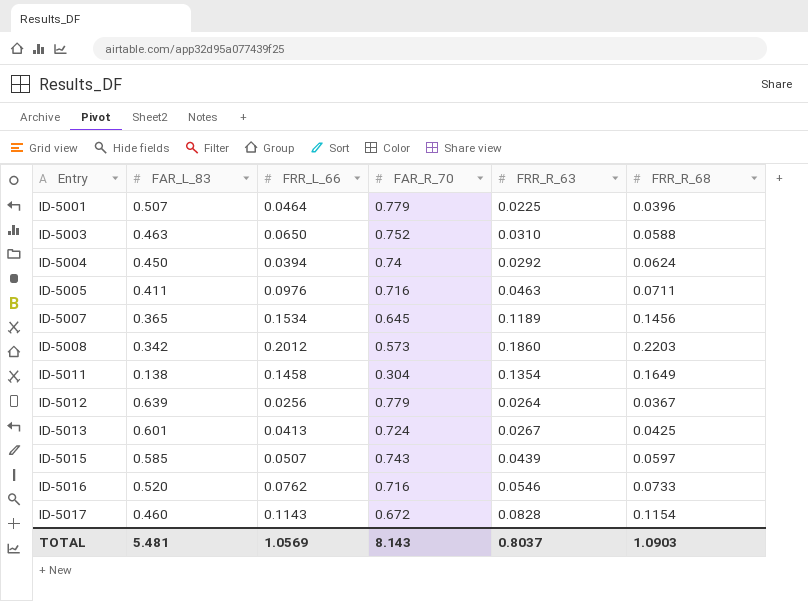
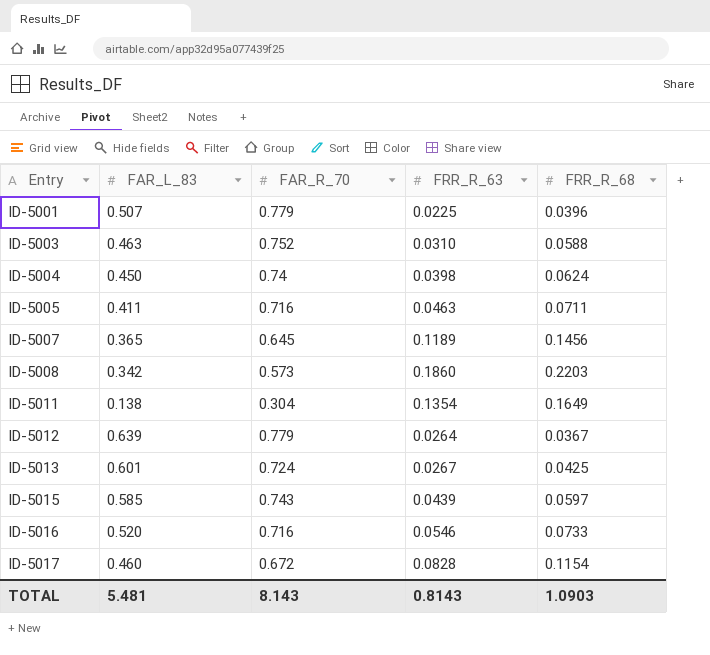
column FRR_L_66 | position: 3 -> none
ID-5004 | FRR_R_63: 0.0292 -> 0.0398
TOTAL | FRR_R_63: 0.8037 -> 0.8143

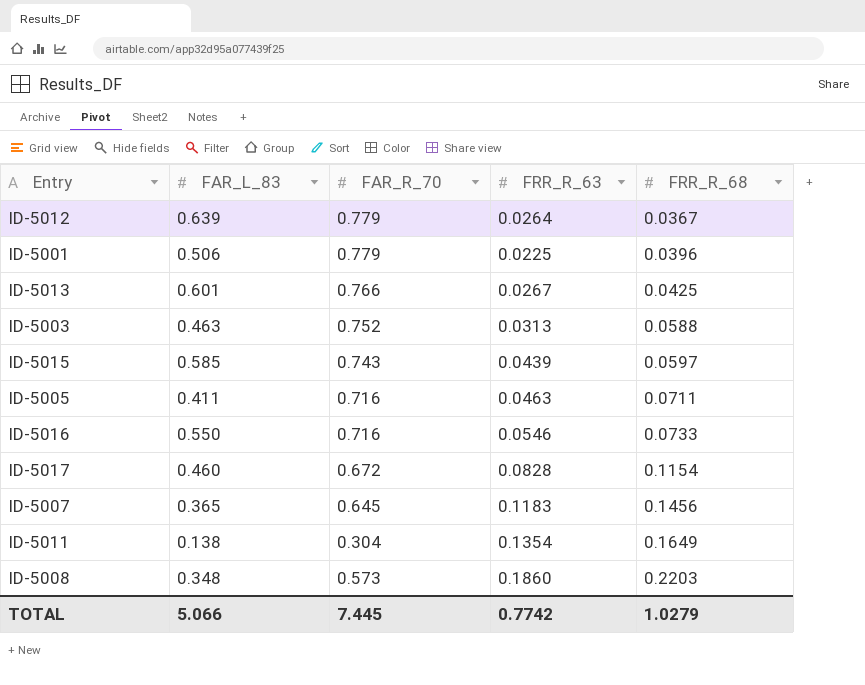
row order: Entry ascending -> FRR_R_68 ascending
row ID-5004: 0.450 | 0.74 | 0.0398 | 0.0624 -> none
ID-5001 | FAR_L_83: 0.507 -> 0.506
ID-5013 | FAR_R_70: 0.724 -> 0.766
ID-5003 | FRR_R_63: 0.0310 -> 0.0313
ID-5016 | FAR_L_83: 0.520 -> 0.550
ID-5007 | FRR_R_63: 0.1189 -> 0.1183
ID-5008 | FAR_L_83: 0.342 -> 0.348
TOTAL | FAR_L_83: 5.481 -> 5.066
TOTAL | FAR_R_70: 8.143 -> 7.445
TOTAL | FRR_R_63: 0.8143 -> 0.7742
TOTAL | FRR_R_68: 1.0903 -> 1.0279

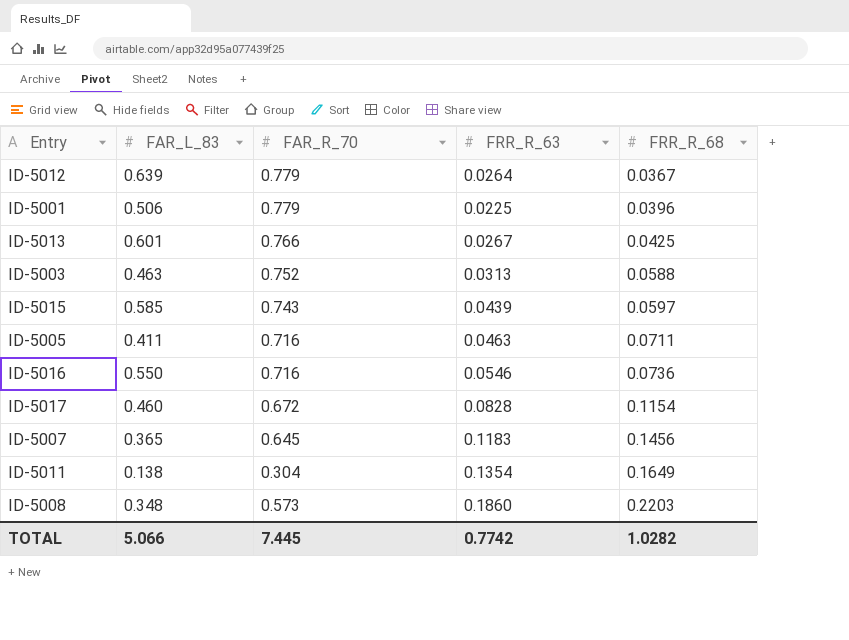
ID-5016 | FRR_R_68: 0.0733 -> 0.0736
TOTAL | FRR_R_68: 1.0279 -> 1.0282

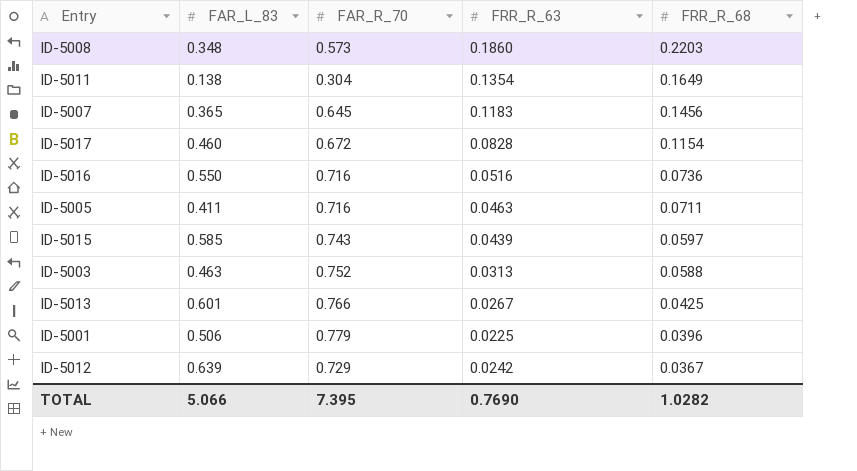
row order: FRR_R_68 ascending -> FRR_R_68 descending
ID-5016 | FRR_R_63: 0.0546 -> 0.0516
ID-5012 | FAR_R_70: 0.779 -> 0.729
ID-5012 | FRR_R_63: 0.0264 -> 0.0242
TOTAL | FAR_R_70: 7.445 -> 7.395
TOTAL | FRR_R_63: 0.7742 -> 0.7690

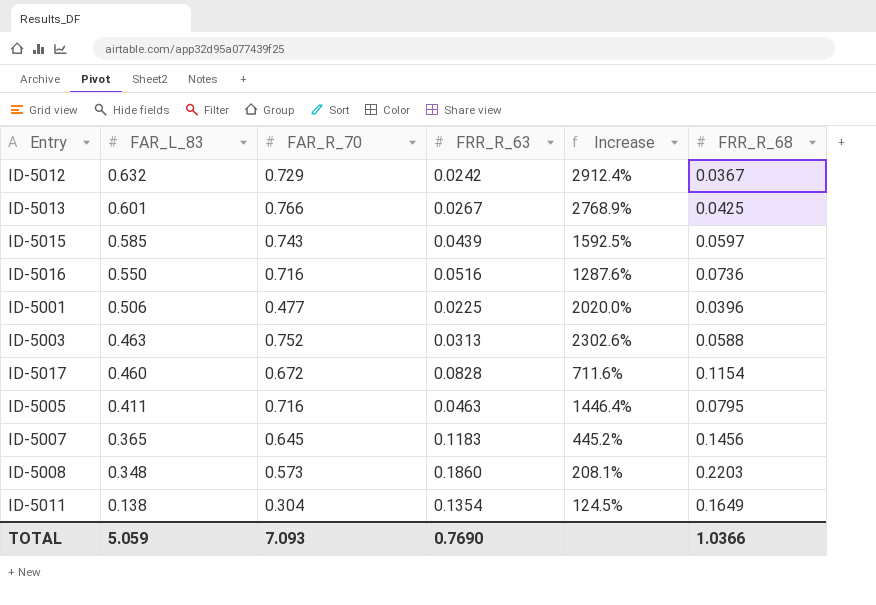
row order: FRR_R_68 descending -> FAR_L_83 descending
column Increase | formula: none -> ([FAR_R_70] - [FRR_R_63]) / [FRR_R_63]
ID-5012 | FAR_L_83: 0.639 -> 0.632
ID-5001 | FAR_R_70: 0.779 -> 0.477
ID-5005 | FRR_R_68: 0.0711 -> 0.0795
TOTAL | FAR_L_83: 5.066 -> 5.059
TOTAL | FAR_R_70: 7.395 -> 7.093
TOTAL | FRR_R_68: 1.0282 -> 1.0366

